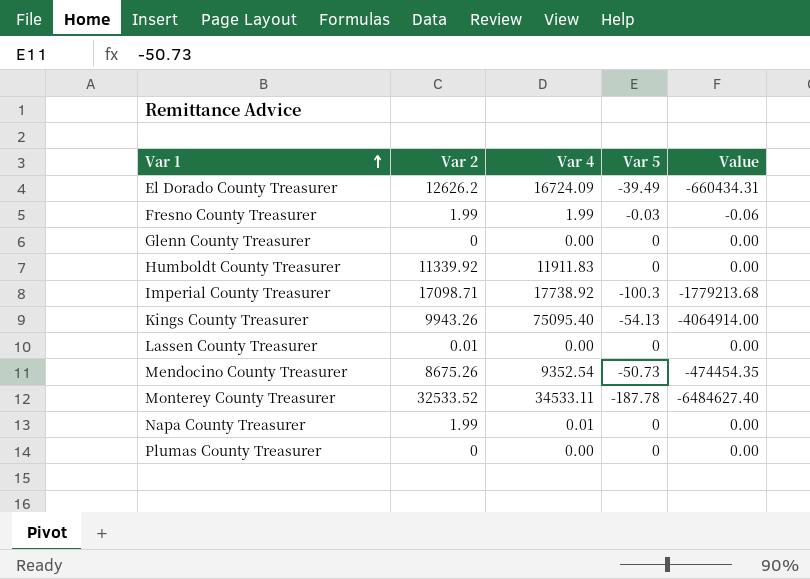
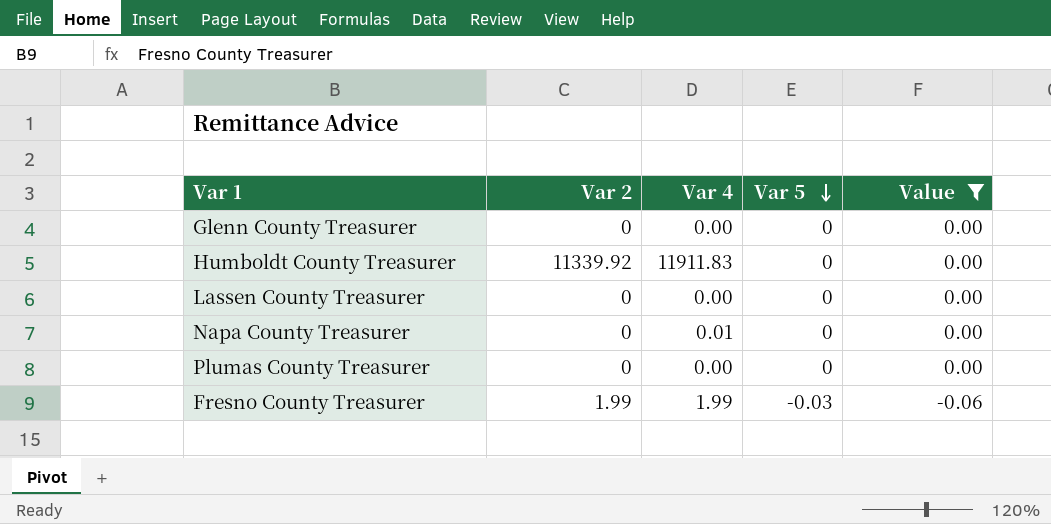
filter: none -> Value >= -0.06
row order: Var 1 ascending -> Var 5 descending
Lassen County Treasurer | Var 2: 0.01 -> 0
Napa County Treasurer | Var 2: 1.99 -> 0

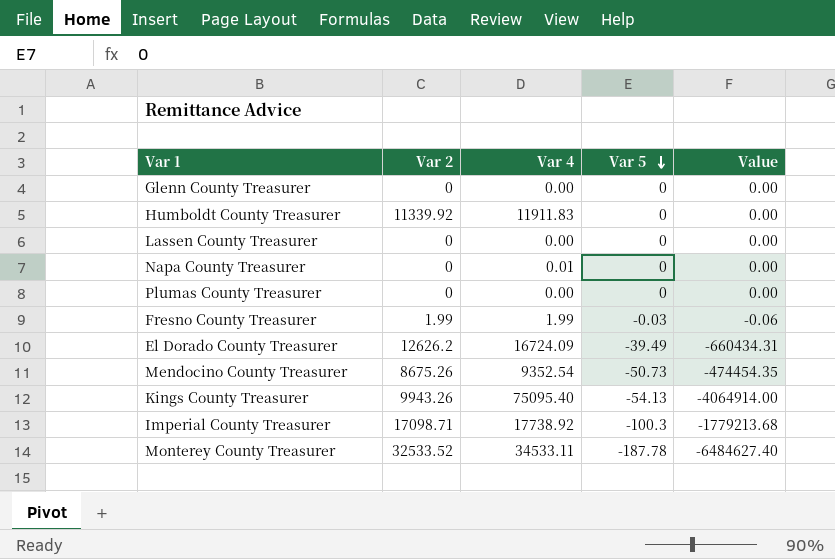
filter: Value >= -0.06 -> none

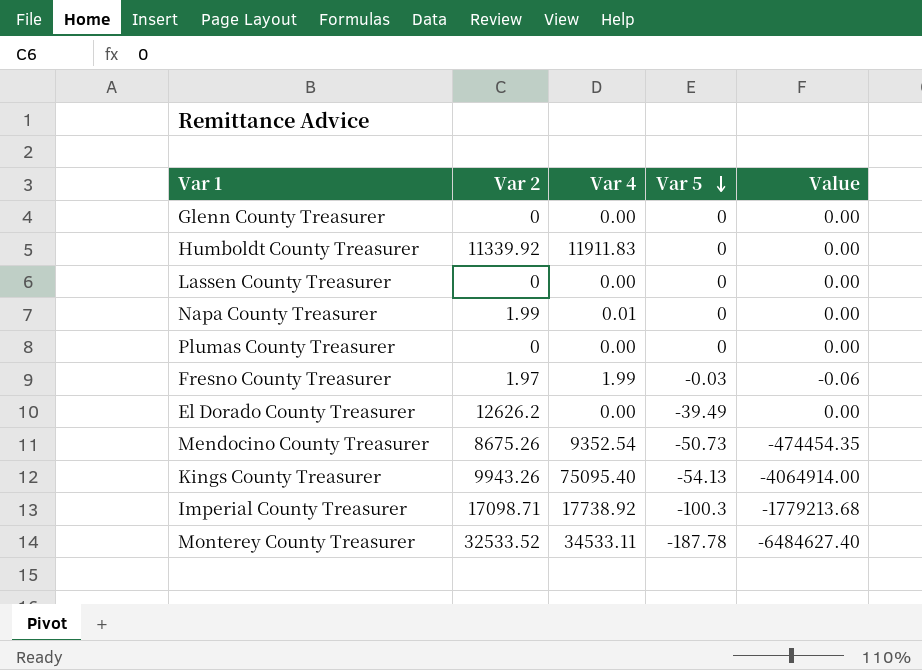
Napa County Treasurer | Var 2: 0 -> 1.99
Fresno County Treasurer | Var 2: 1.99 -> 1.97
El Dorado County Treasurer | Var 4: 16724.09 -> 0.00
El Dorado County Treasurer | Value: -660434.31 -> 0.00

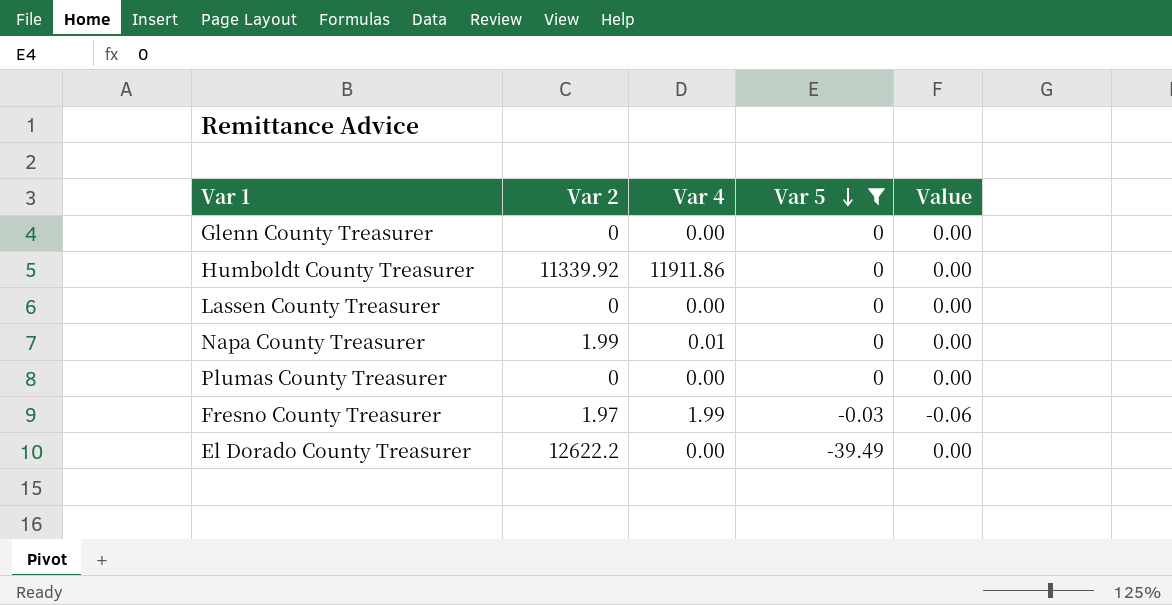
filter: none -> Var 5 >= -39.49
Humboldt County Treasurer | Var 4: 11911.83 -> 11911.86
El Dorado County Treasurer | Var 2: 12626.2 -> 12622.2

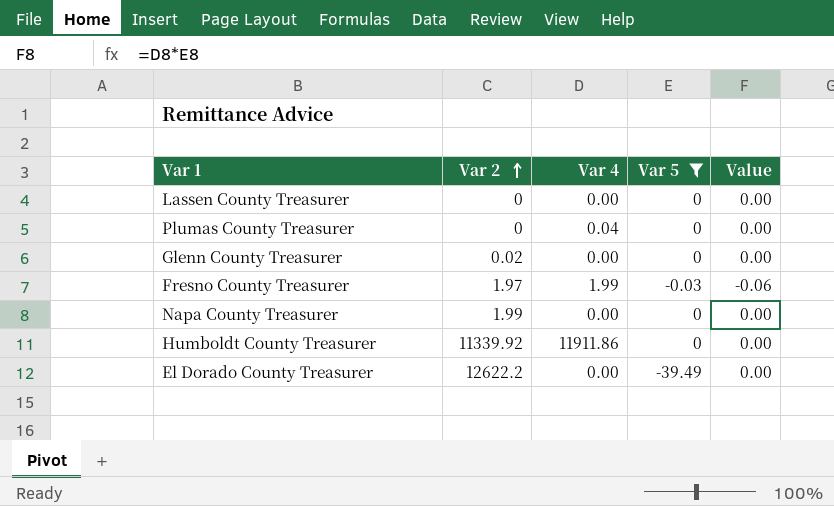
row order: Var 5 descending -> Var 2 ascending
Plumas County Treasurer | Var 4: 0.00 -> 0.04
Glenn County Treasurer | Var 2: 0 -> 0.02
Napa County Treasurer | Var 4: 0.01 -> 0.00

